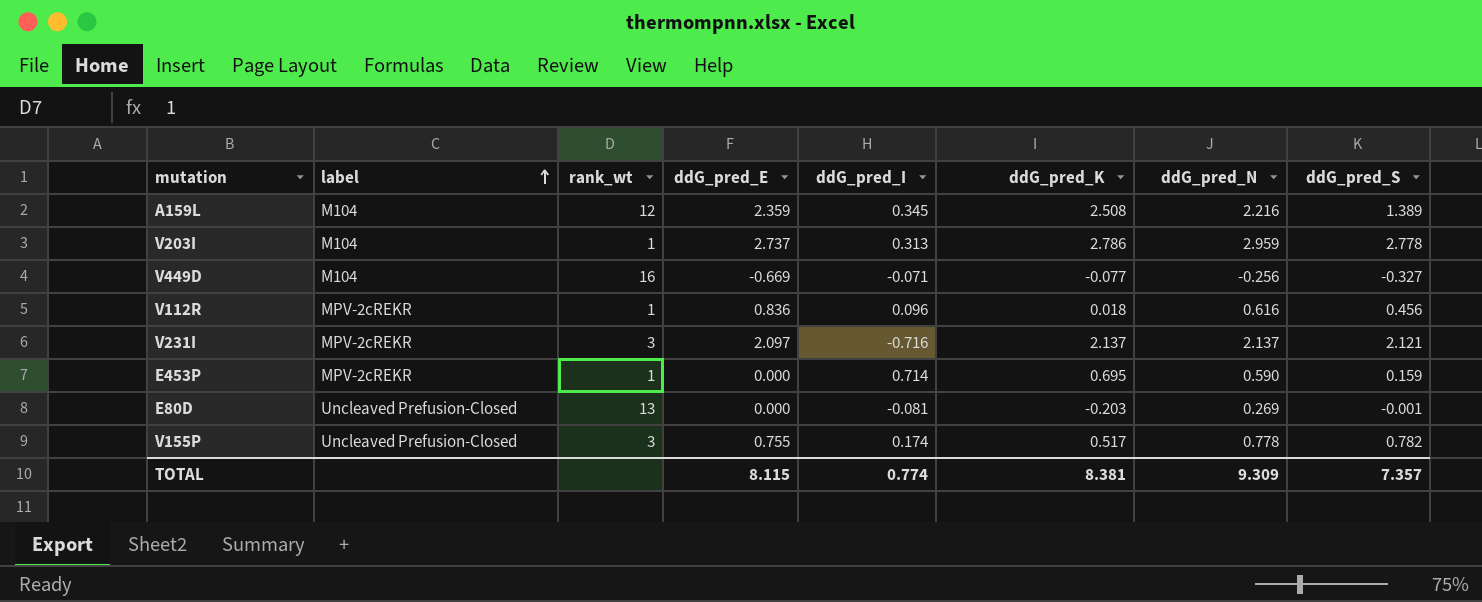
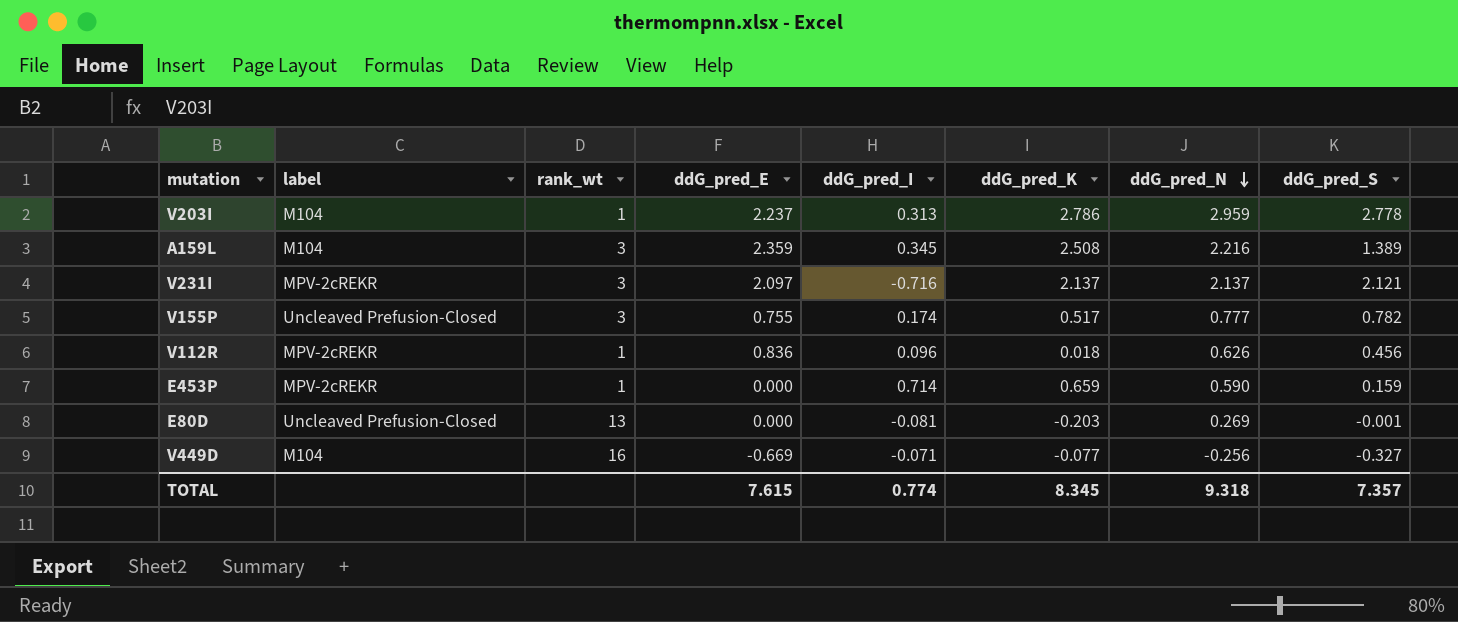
row order: label ascending -> ddG_pred_N descending
V203I | ddG_pred_E: 2.737 -> 2.237
A159L | rank_wt: 12 -> 3
V155P | ddG_pred_N: 0.778 -> 0.777
V112R | ddG_pred_N: 0.616 -> 0.626
E453P | ddG_pred_K: 0.695 -> 0.659
TOTAL | ddG_pred_E: 8.115 -> 7.615
TOTAL | ddG_pred_K: 8.381 -> 8.345
TOTAL | ddG_pred_N: 9.309 -> 9.318

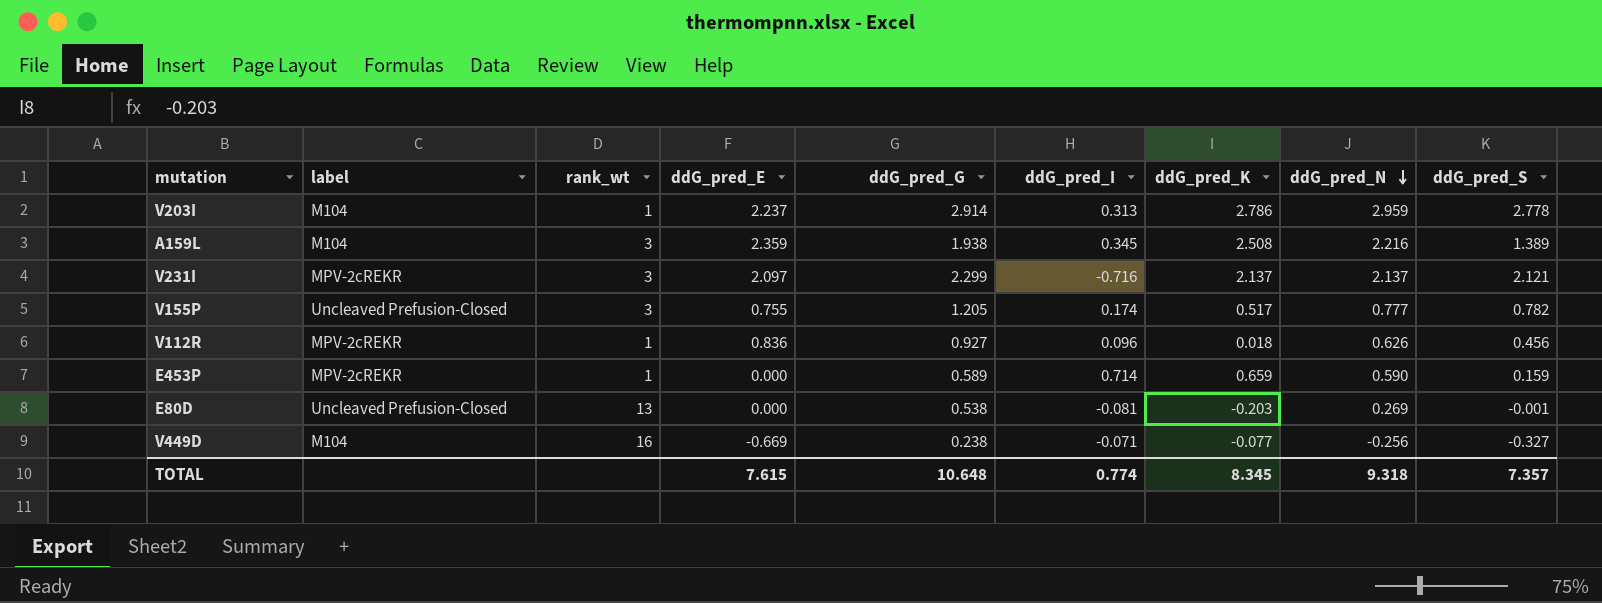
column ddG_pred_G | position: none -> 5

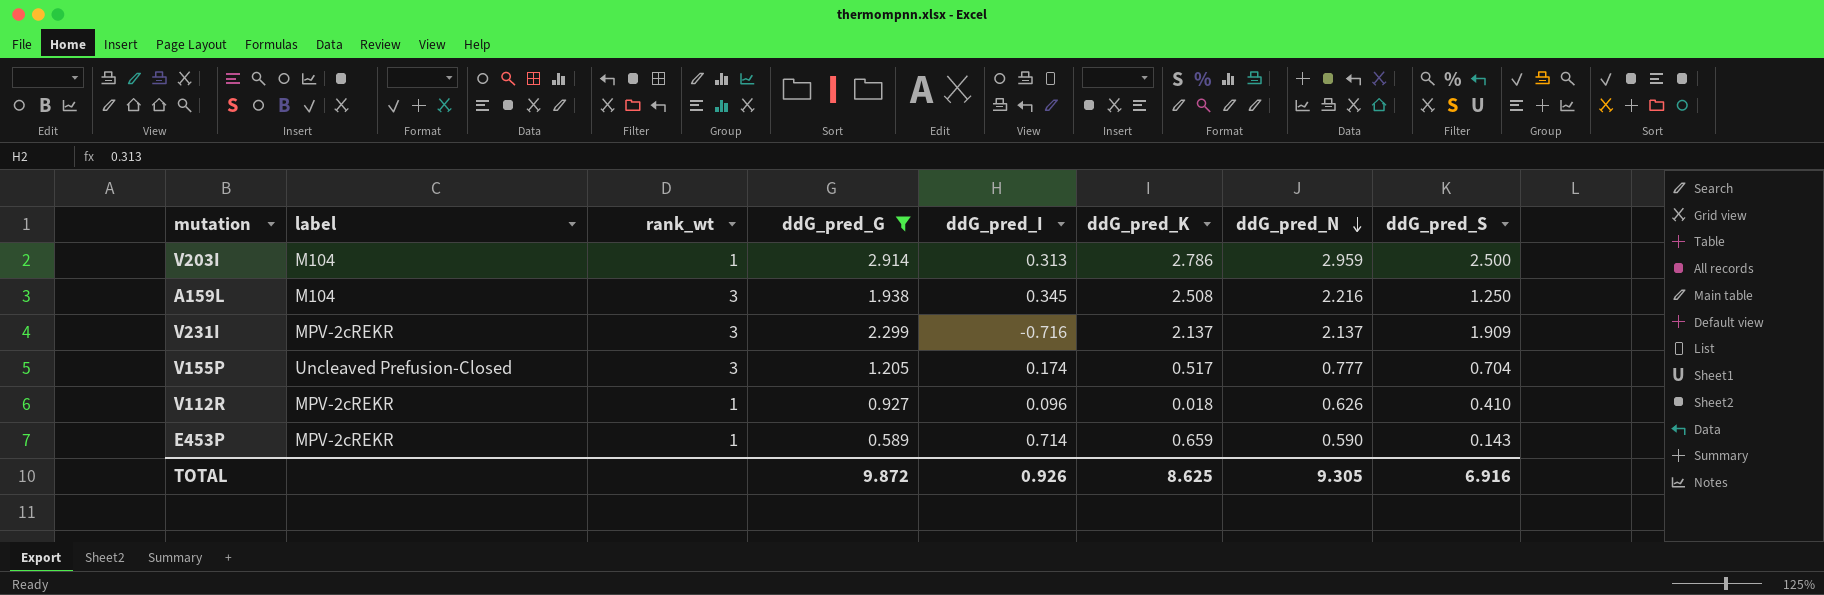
filter: none -> ddG_pred_G >= 0.589
column ddG_pred_E | position: 4 -> none
V203I | ddG_pred_S: 2.778 -> 2.500
A159L | ddG_pred_S: 1.389 -> 1.250
V231I | ddG_pred_S: 2.121 -> 1.909
V155P | ddG_pred_S: 0.782 -> 0.704
V112R | ddG_pred_S: 0.456 -> 0.410
E453P | ddG_pred_S: 0.159 -> 0.143
TOTAL | ddG_pred_G: 10.648 -> 9.872
TOTAL | ddG_pred_I: 0.774 -> 0.926
TOTAL | ddG_pred_K: 8.345 -> 8.625
TOTAL | ddG_pred_N: 9.318 -> 9.305
TOTAL | ddG_pred_S: 7.357 -> 6.916

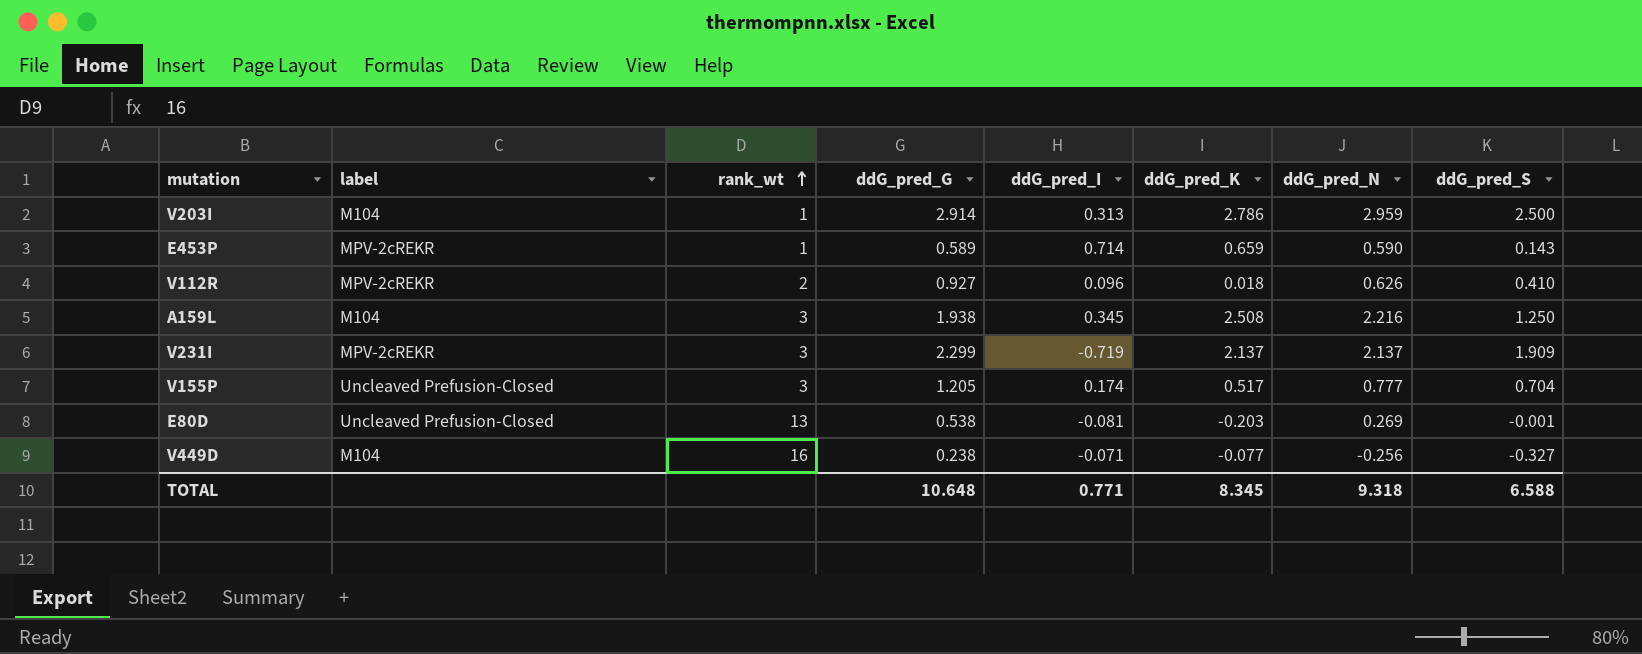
filter: ddG_pred_G >= 0.589 -> none
row order: ddG_pred_N descending -> rank_wt ascending
V112R | rank_wt: 1 -> 2
V231I | ddG_pred_I: -0.716 -> -0.719
TOTAL | ddG_pred_G: 9.872 -> 10.648
TOTAL | ddG_pred_I: 0.926 -> 0.771
TOTAL | ddG_pred_K: 8.625 -> 8.345
TOTAL | ddG_pred_N: 9.305 -> 9.318
TOTAL | ddG_pred_S: 6.916 -> 6.588

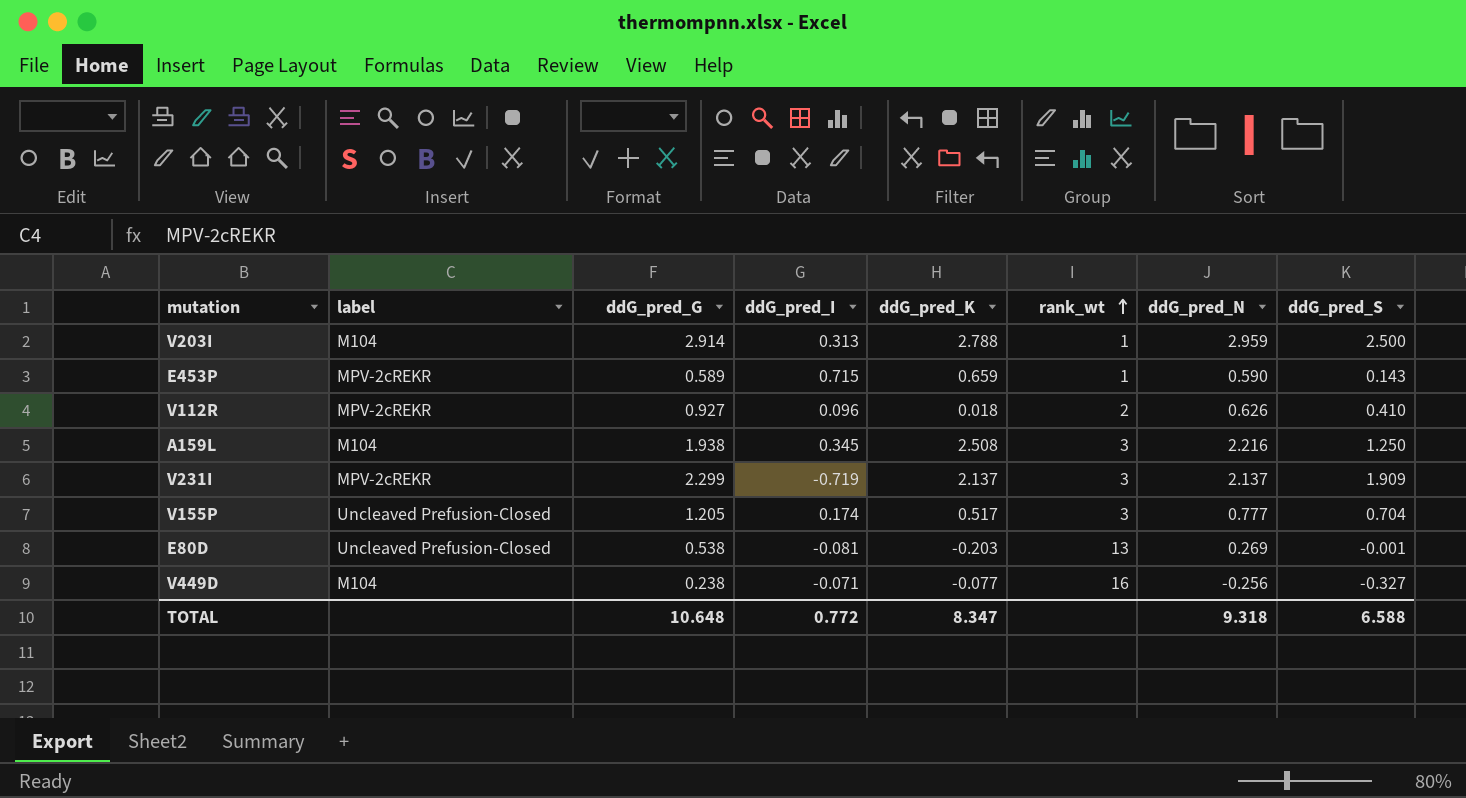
column rank_wt | position: 3 -> 6
V203I | ddG_pred_K: 2.786 -> 2.788
E453P | ddG_pred_I: 0.714 -> 0.715
TOTAL | ddG_pred_I: 0.771 -> 0.772
TOTAL | ddG_pred_K: 8.345 -> 8.347

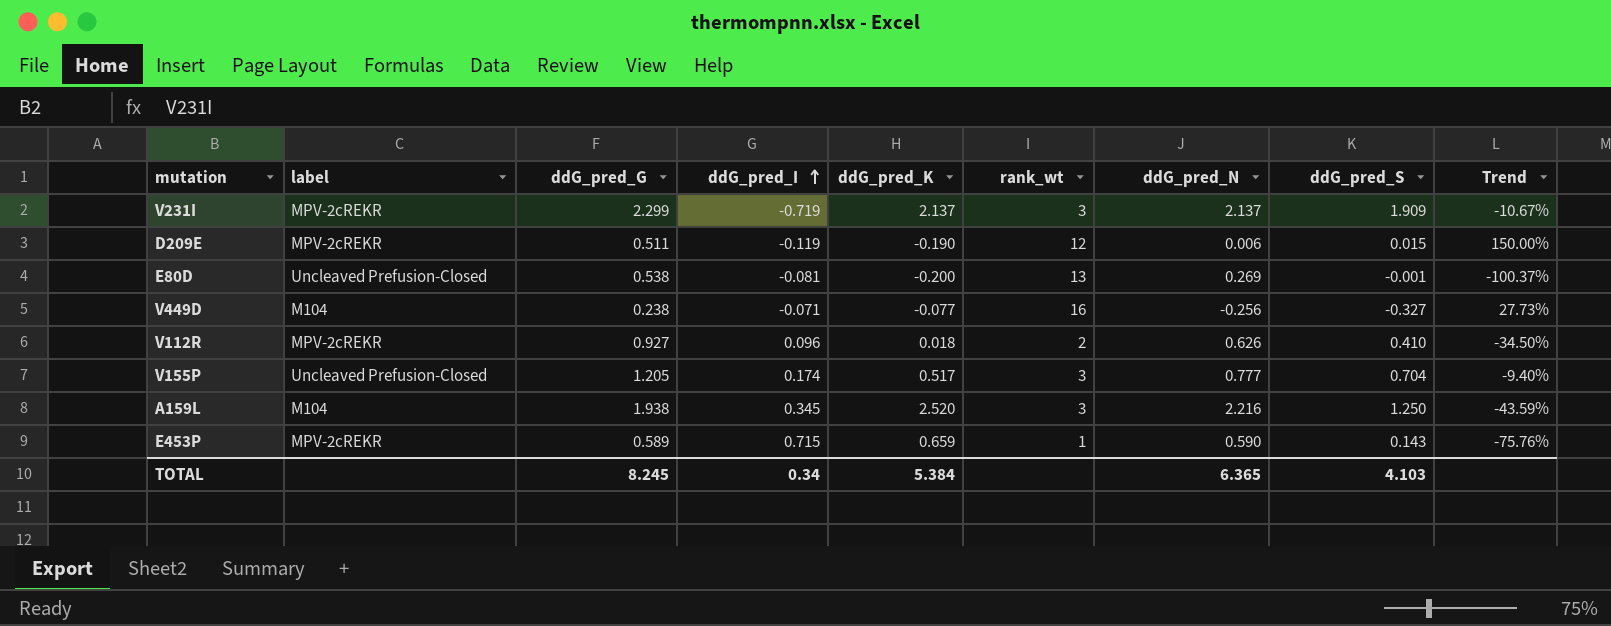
row order: rank_wt ascending -> ddG_pred_I ascending
column Trend | formula: none -> ([ddG_pred_S] - [ddG_pred_N]) / [ddG_pred_N]
row V203I: M104 | 2.914 | 0.313 | 2.788 | 1 | 2.959 | 2.500 -> none
row D209E: none -> MPV-2cREKR | 0.511 | -0.119 | -0.190 | 12 | 0.006 | 0.015 | 150.00%
E80D | ddG_pred_K: -0.203 -> -0.200
A159L | ddG_pred_K: 2.508 -> 2.520
TOTAL | ddG_pred_G: 10.648 -> 8.245
TOTAL | ddG_pred_I: 0.772 -> 0.34
TOTAL | ddG_pred_K: 8.347 -> 5.384
TOTAL | ddG_pred_N: 9.318 -> 6.365
TOTAL | ddG_pred_S: 6.588 -> 4.103

